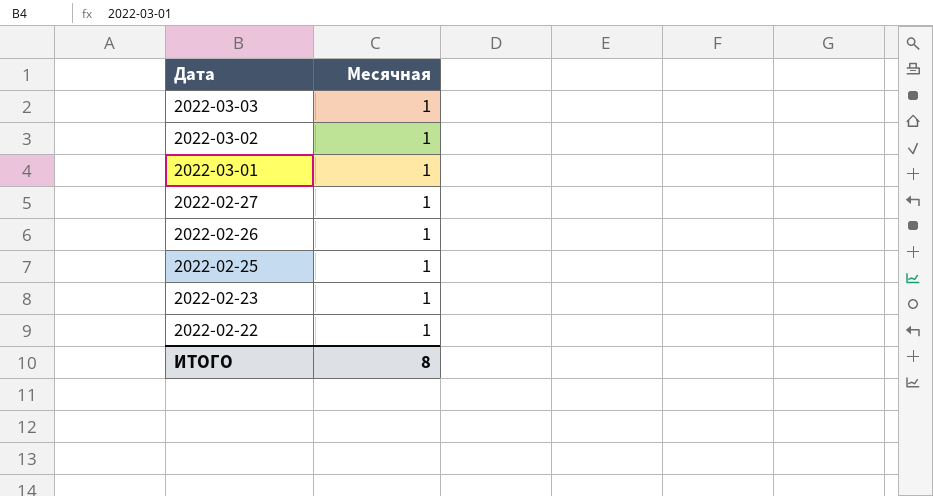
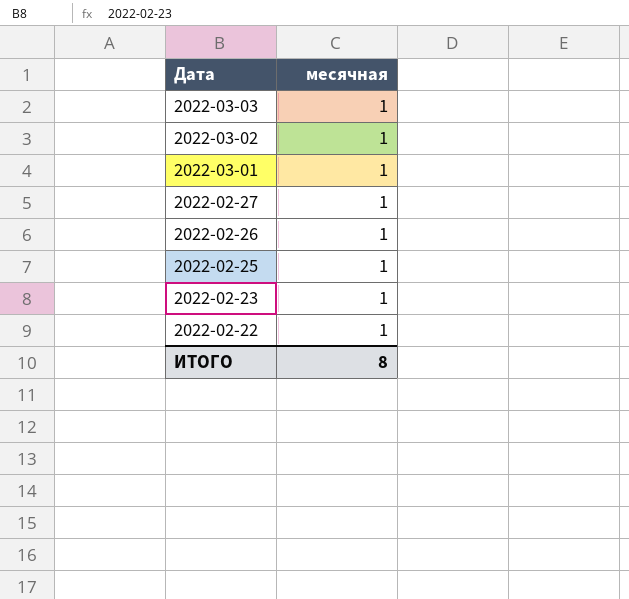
column name: Месячная -> месячная

